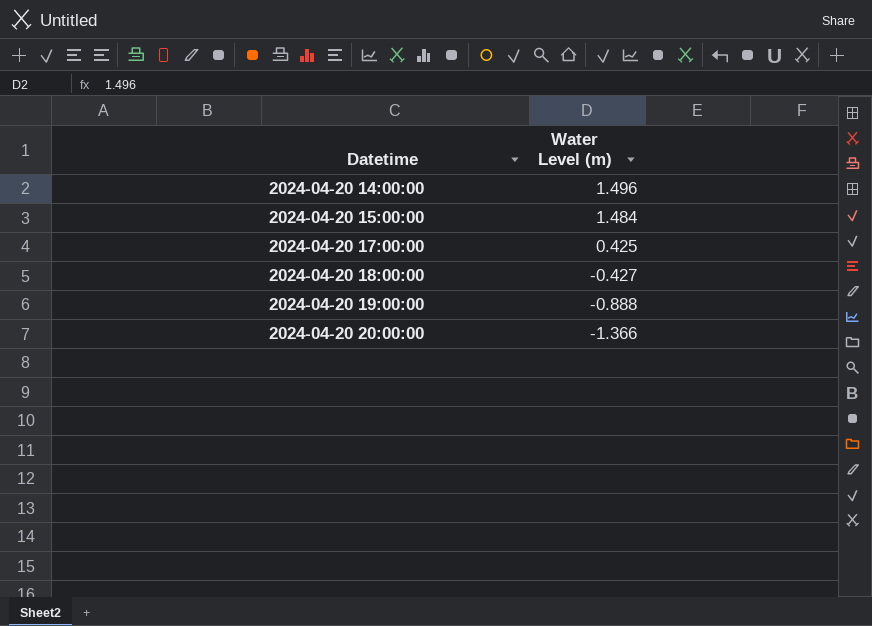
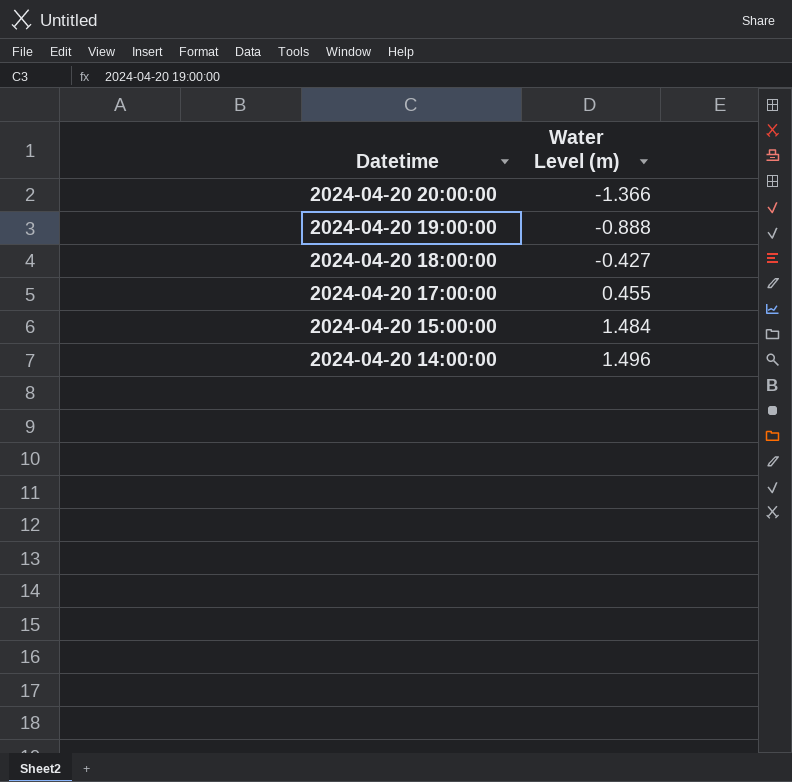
row order: Datetime ascending -> Datetime descending
2024-04-20 17:00:00 | Water Level (m): 0.425 -> 0.455

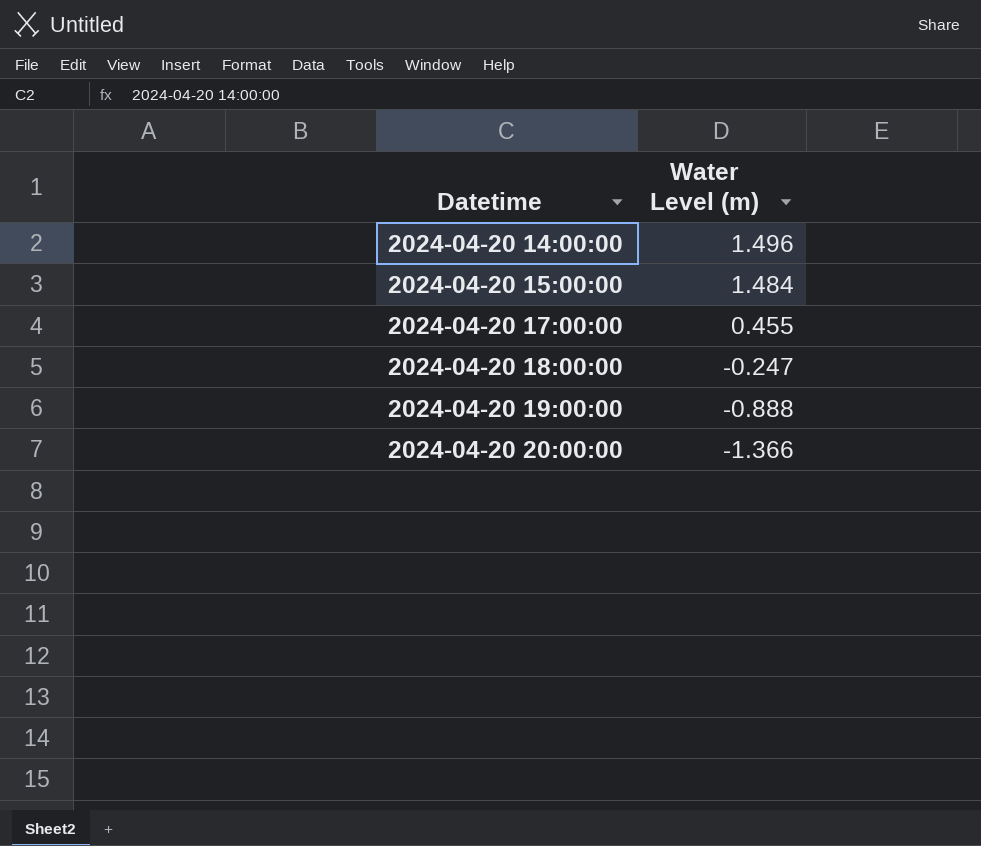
row order: Datetime descending -> Datetime ascending
2024-04-20 18:00:00 | Water Level (m): -0.427 -> -0.247

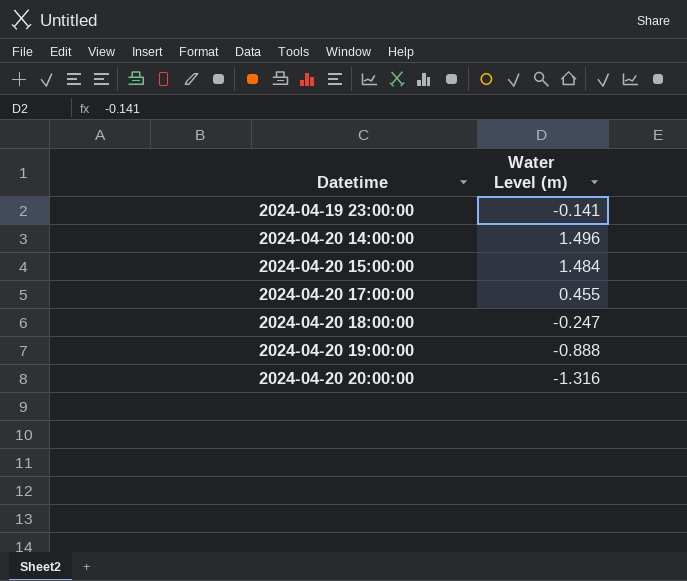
row 2024-04-19 23:00:00: none -> -0.141
2024-04-20 20:00:00 | Water Level (m): -1.366 -> -1.316

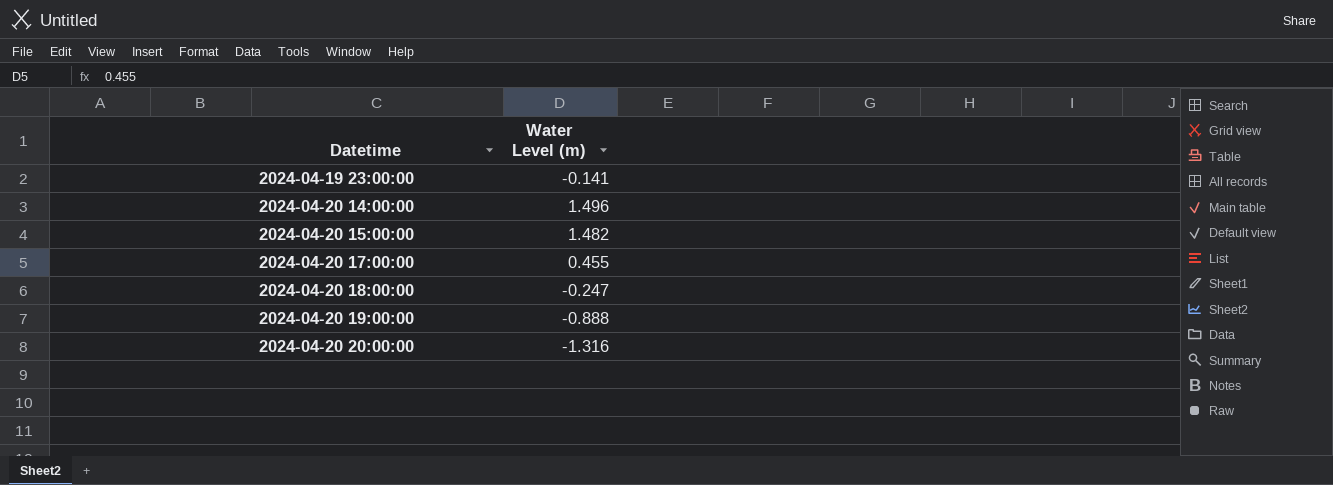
2024-04-20 15:00:00 | Water Level (m): 1.484 -> 1.482

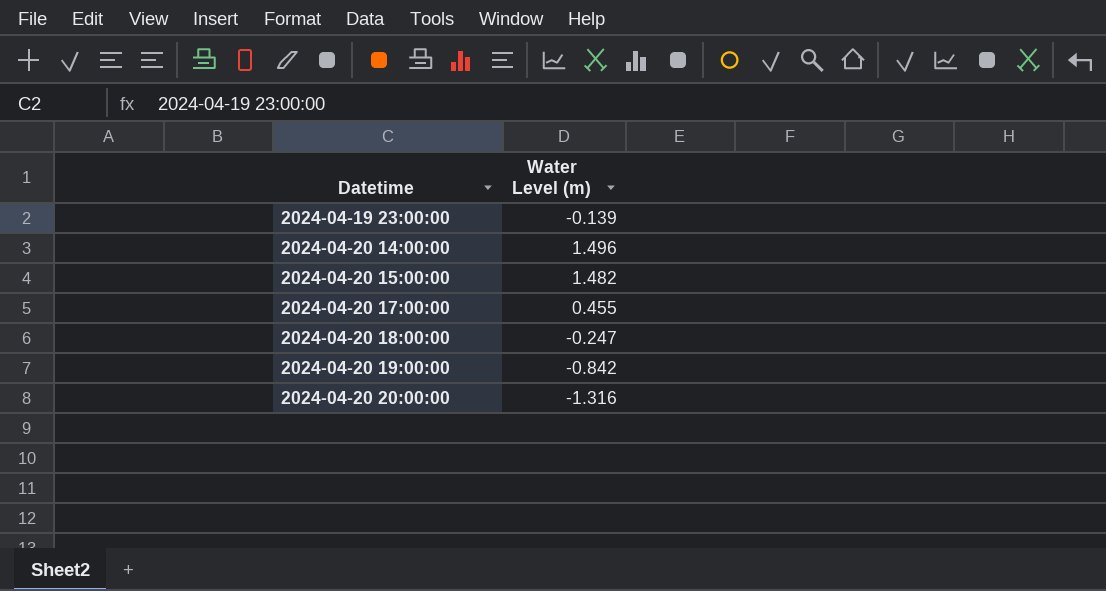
2024-04-19 23:00:00 | Water Level (m): -0.141 -> -0.139
2024-04-20 19:00:00 | Water Level (m): -0.888 -> -0.842

